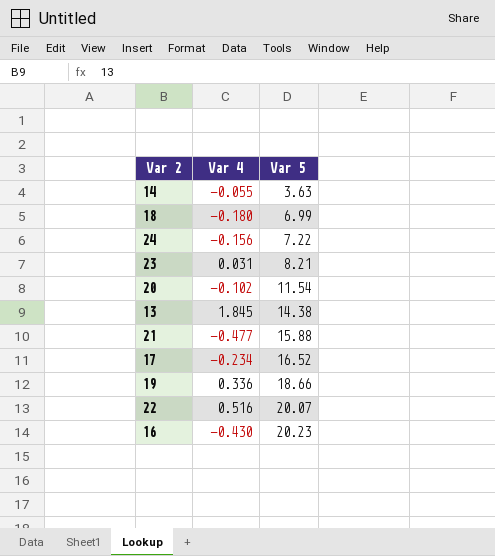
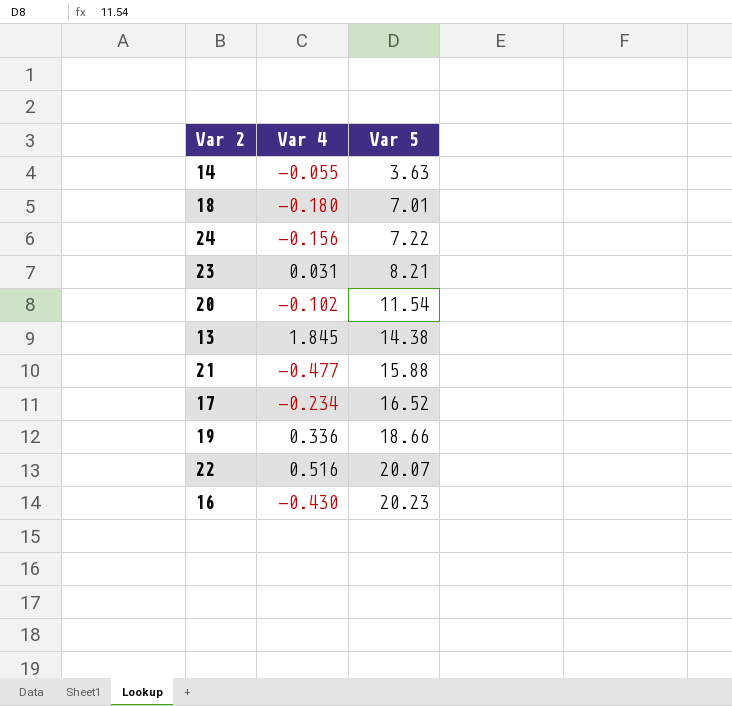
18 | Var 5: 6.99 -> 7.01

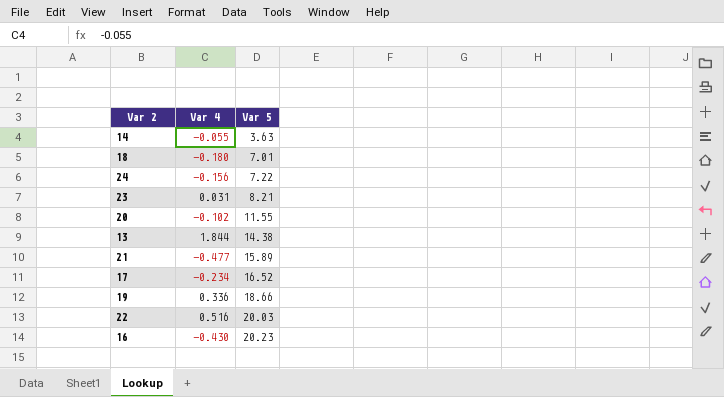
20 | Var 5: 11.54 -> 11.55
13 | Var 4: 1.845 -> 1.844
21 | Var 5: 15.88 -> 15.89
22 | Var 5: 20.07 -> 20.03

